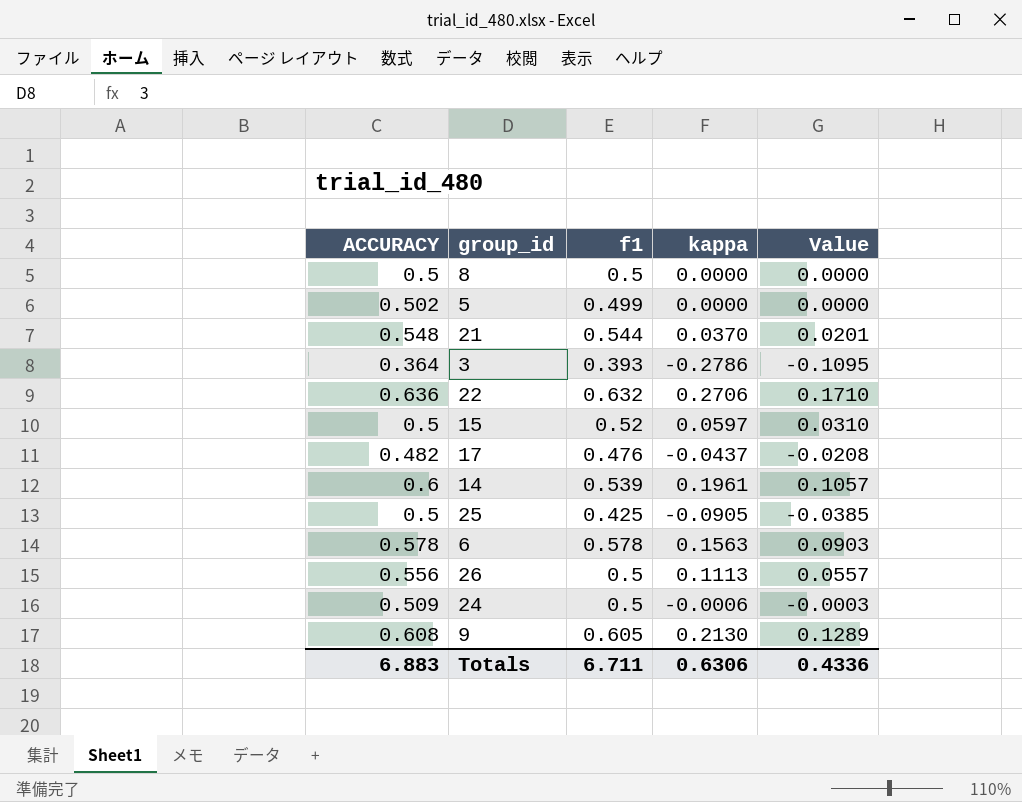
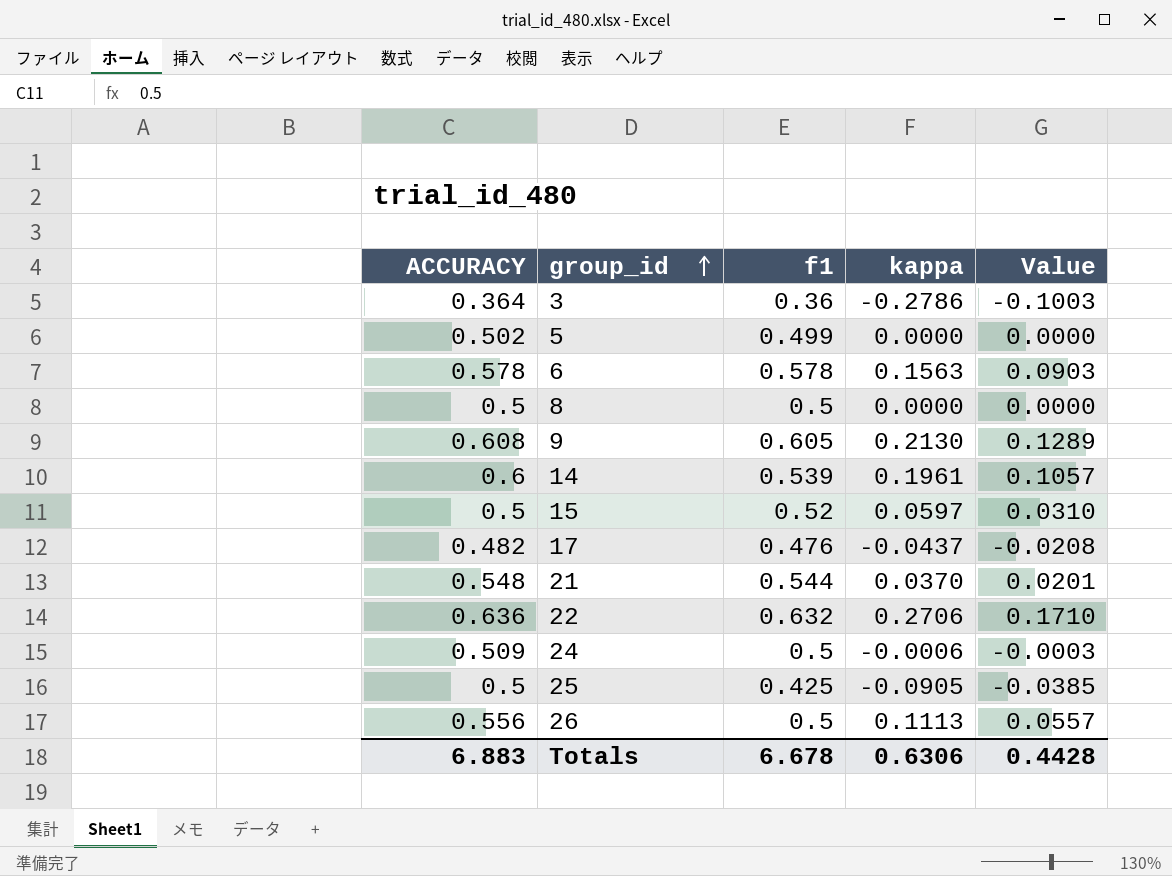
row order: none -> group_id ascending
3 | f1: 0.393 -> 0.36
3 | Value: -0.1095 -> -0.1003
Totals | f1: 6.711 -> 6.678
Totals | Value: 0.4336 -> 0.4428

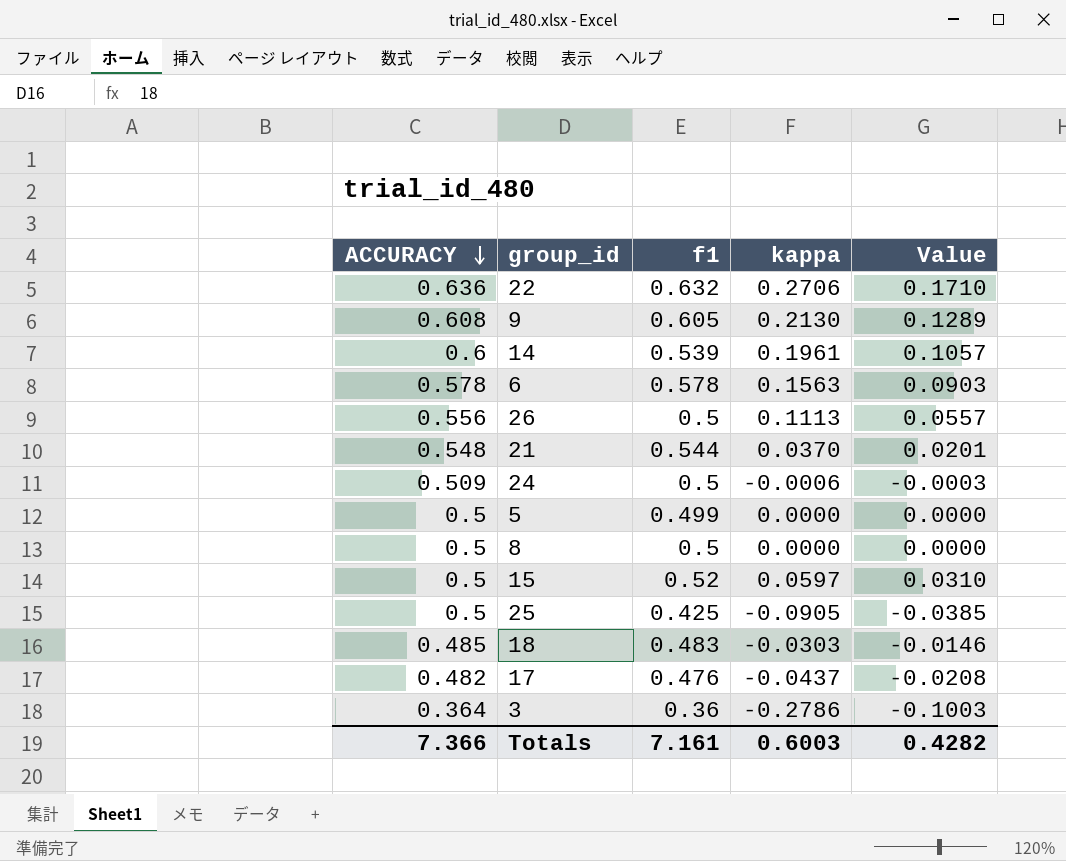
row order: group_id ascending -> ACCURACY descending
5 | ACCURACY: 0.502 -> 0.5
row 18: none -> 0.485 | 0.483 | -0.0303 | -0.0146
Totals | ACCURACY: 6.883 -> 7.366
Totals | f1: 6.678 -> 7.161
Totals | kappa: 0.6306 -> 0.6003
Totals | Value: 0.4428 -> 0.4282

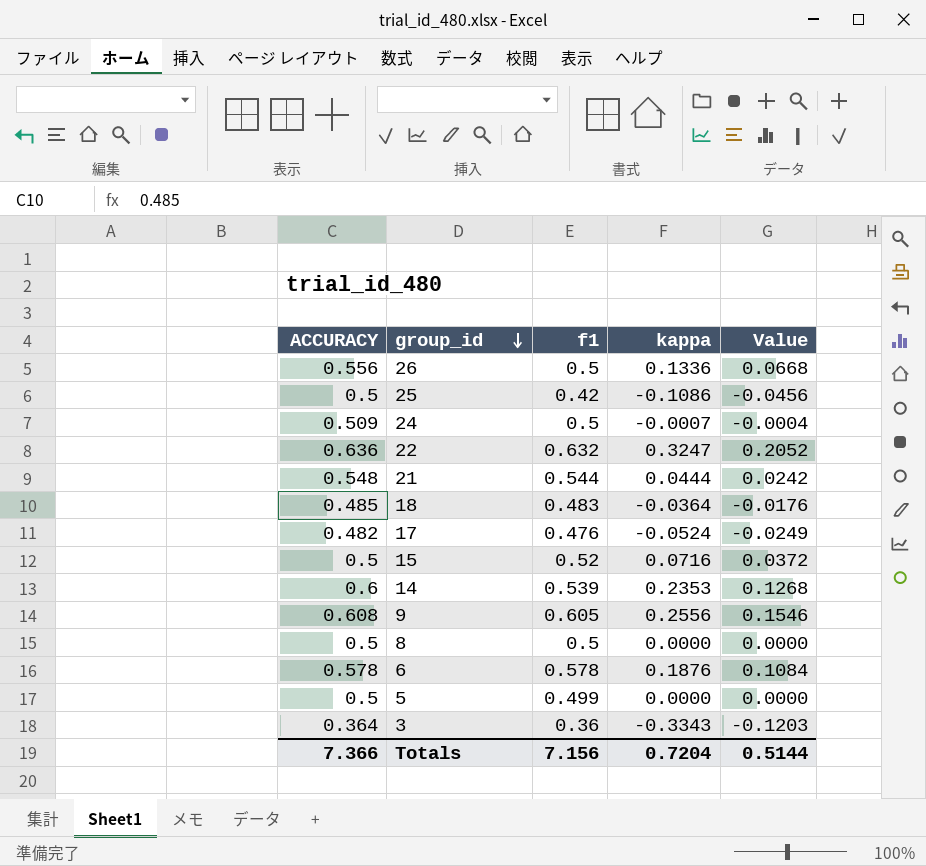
row order: ACCURACY descending -> group_id descending
26 | kappa: 0.1113 -> 0.1336
26 | Value: 0.0557 -> 0.0668
25 | f1: 0.425 -> 0.42
25 | kappa: -0.0905 -> -0.1086
25 | Value: -0.0385 -> -0.0456
24 | kappa: -0.0006 -> -0.0007
24 | Value: -0.0003 -> -0.0004
22 | kappa: 0.2706 -> 0.3247
22 | Value: 0.1710 -> 0.2052
21 | kappa: 0.0370 -> 0.0444
21 | Value: 0.0201 -> 0.0242
18 | kappa: -0.0303 -> -0.0364
18 | Value: -0.0146 -> -0.0176
17 | kappa: -0.0437 -> -0.0524
17 | Value: -0.0208 -> -0.0249
15 | kappa: 0.0597 -> 0.0716
15 | Value: 0.0310 -> 0.0372
14 | kappa: 0.1961 -> 0.2353
14 | Value: 0.1057 -> 0.1268
9 | kappa: 0.2130 -> 0.2556
9 | Value: 0.1289 -> 0.1546
6 | kappa: 0.1563 -> 0.1876
6 | Value: 0.0903 -> 0.1084
3 | kappa: -0.2786 -> -0.3343
3 | Value: -0.1003 -> -0.1203
Totals | f1: 7.161 -> 7.156
Totals | kappa: 0.6003 -> 0.7204
Totals | Value: 0.4282 -> 0.5144

